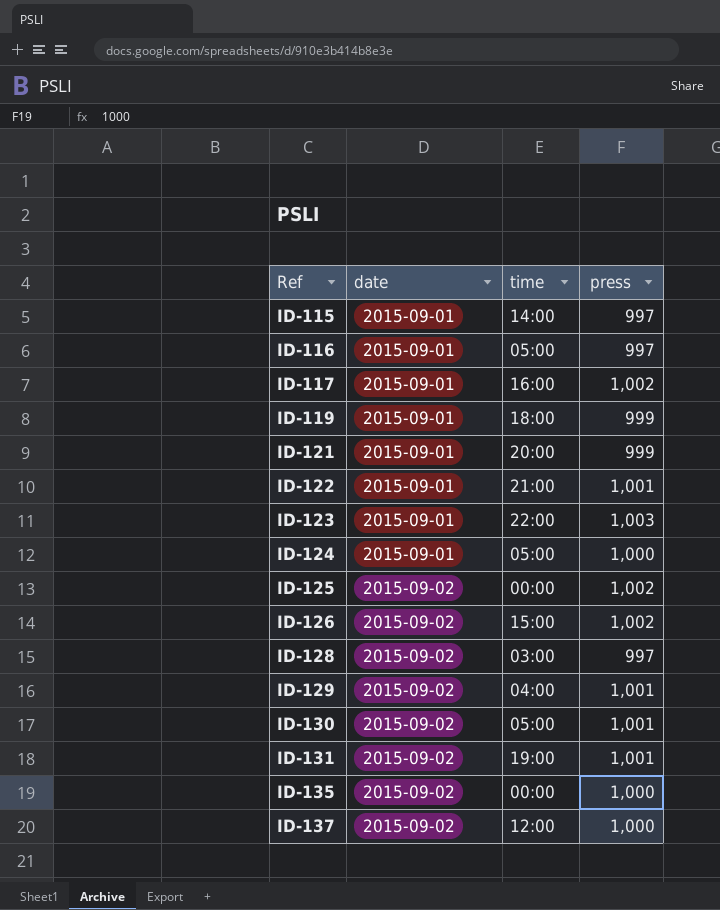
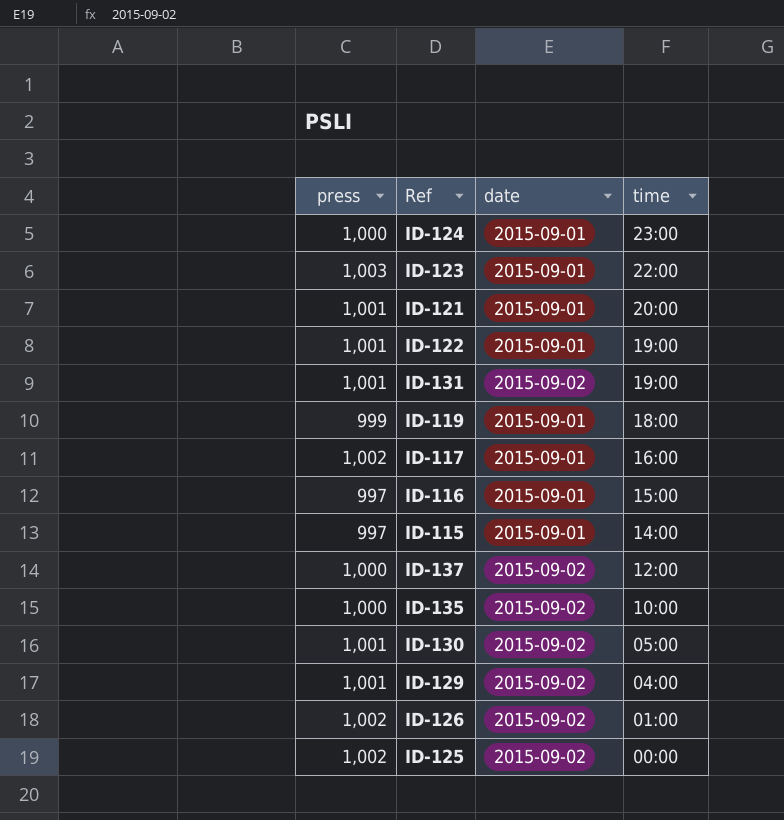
row order: Ref ascending -> time descending
column press | position: 4 -> 1
row ID-128: 2015-09-02 | 03:00 | 997 -> none
ID-124 | time: 05:00 -> 23:00
ID-121 | press: 999 -> 1,001
ID-122 | time: 21:00 -> 19:00
ID-116 | time: 05:00 -> 15:00
ID-135 | time: 00:00 -> 10:00
ID-126 | time: 15:00 -> 01:00

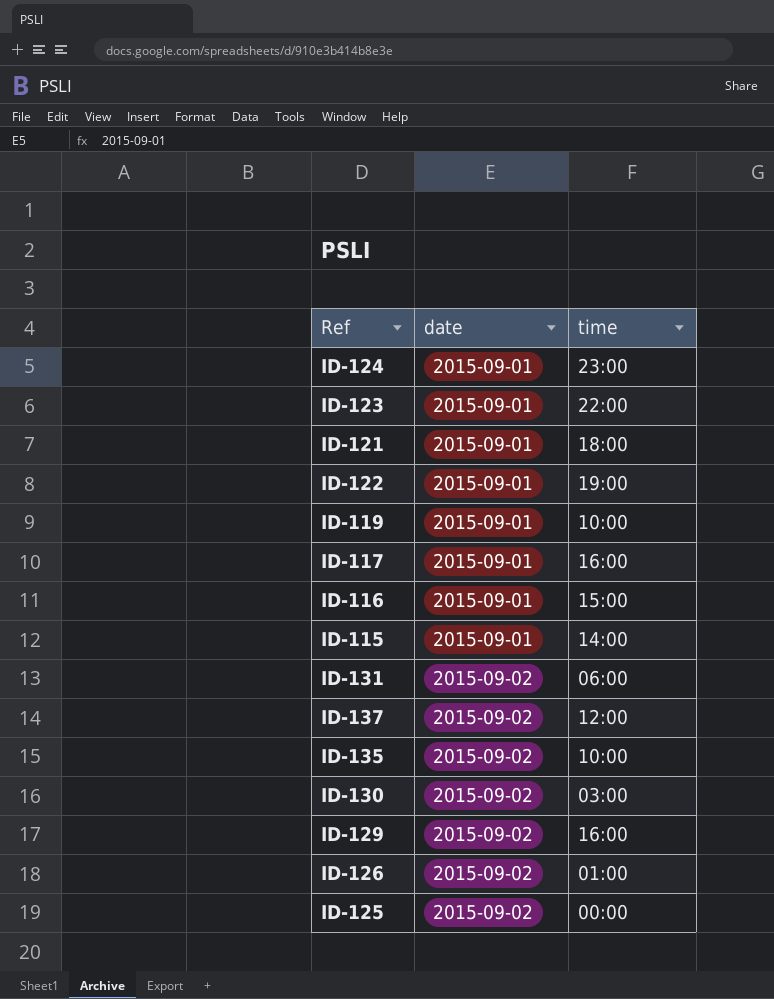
row order: time descending -> date ascending
column press | position: 1 -> none
ID-121 | time: 20:00 -> 18:00
ID-119 | time: 18:00 -> 10:00
ID-131 | time: 19:00 -> 06:00
ID-130 | time: 05:00 -> 03:00
ID-129 | time: 04:00 -> 16:00

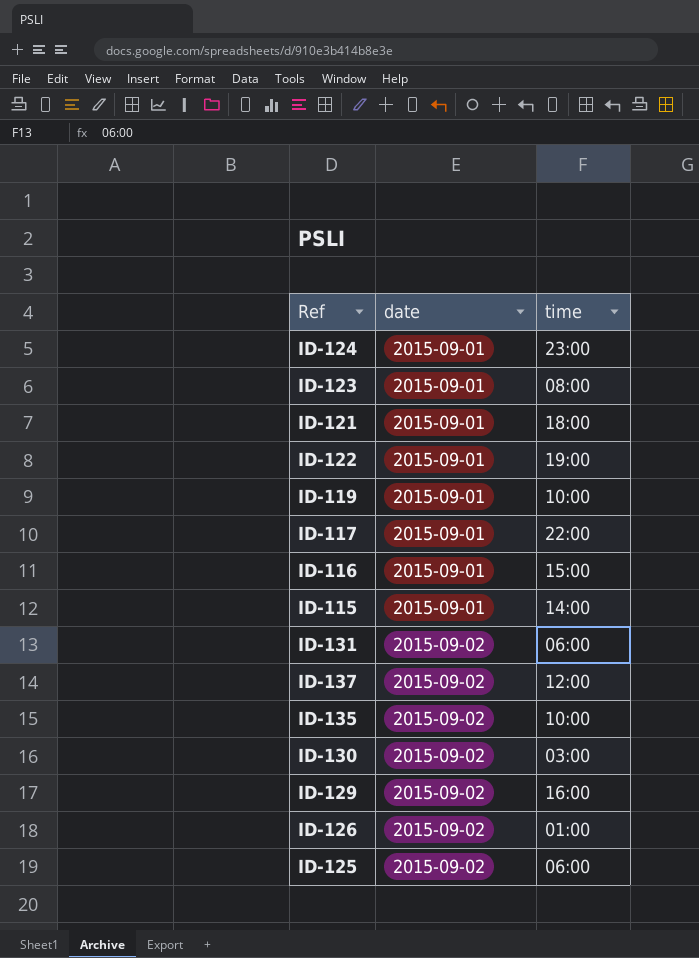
ID-123 | time: 22:00 -> 08:00
ID-117 | time: 16:00 -> 22:00
ID-125 | time: 00:00 -> 06:00

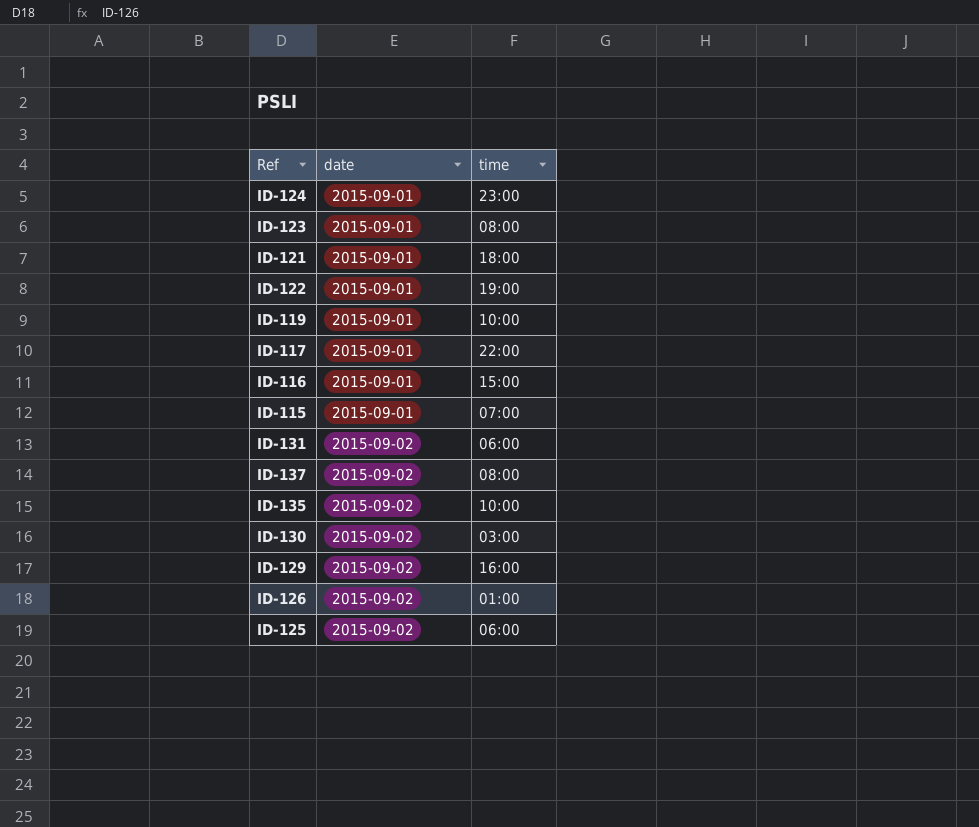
ID-115 | time: 14:00 -> 07:00
ID-137 | time: 12:00 -> 08:00

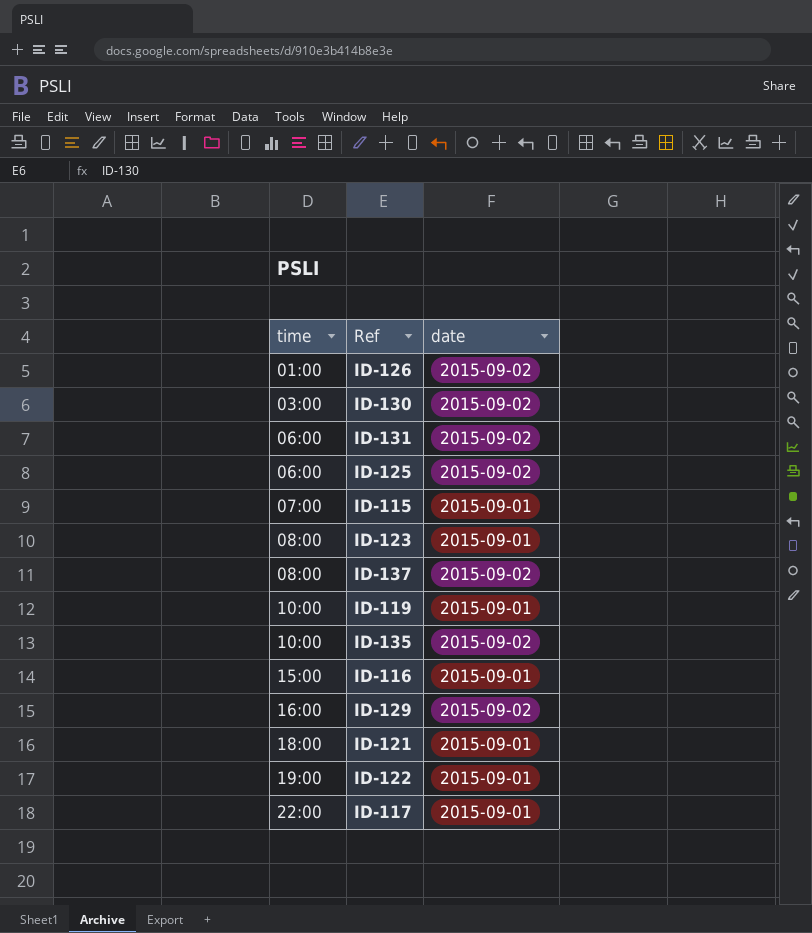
row order: date ascending -> time ascending
column time | position: 3 -> 1
row ID-124: 2015-09-01 | 23:00 -> none

